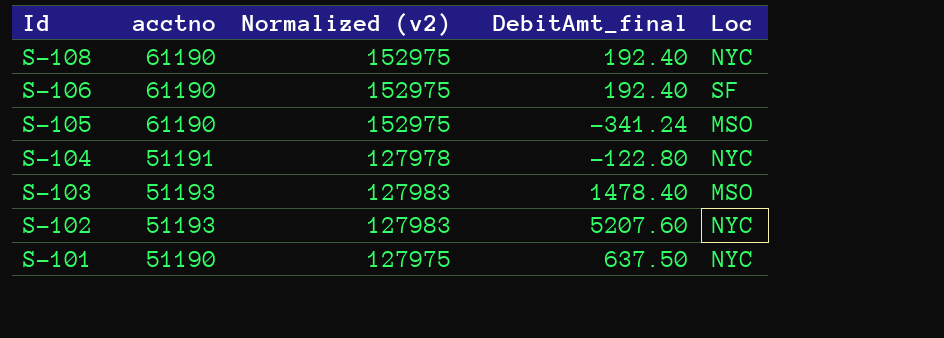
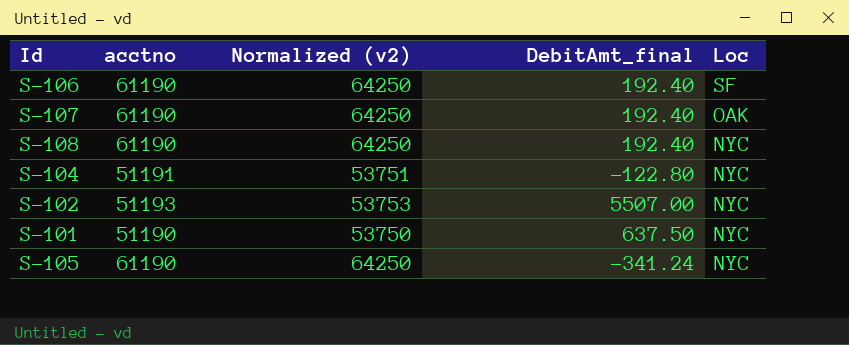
row order: Id descending -> Loc descending
column Normalized (v2) | formula: [acctno] * 2.5 -> [acctno] * 1.05
row S-103: 51193 | 127983 | 1478.40 | MSO -> none
row S-107: none -> 61190 | 64250 | 192.40 | OAK
S-102 | DebitAmt_final: 5207.60 -> 5507.00
S-105 | Loc: MSO -> NYC

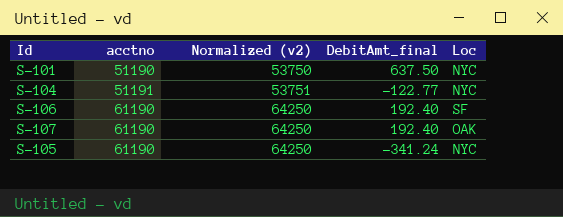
row order: Loc descending -> acctno ascending
row S-108: 61190 | 64250 | 192.40 | NYC -> none
row S-102: 51193 | 53753 | 5507.00 | NYC -> none
S-104 | DebitAmt_final: -122.80 -> -122.77

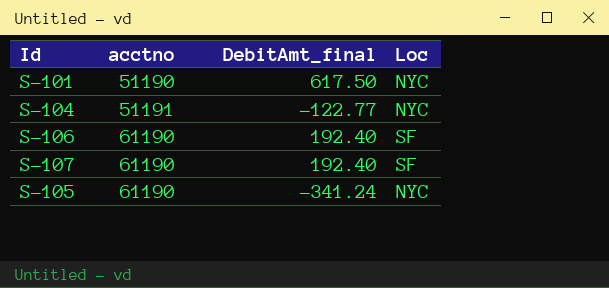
column Normalized (v2) | formula: [acctno] * 1.05 -> none
S-101 | DebitAmt_final: 637.50 -> 617.50
S-107 | Loc: OAK -> SF

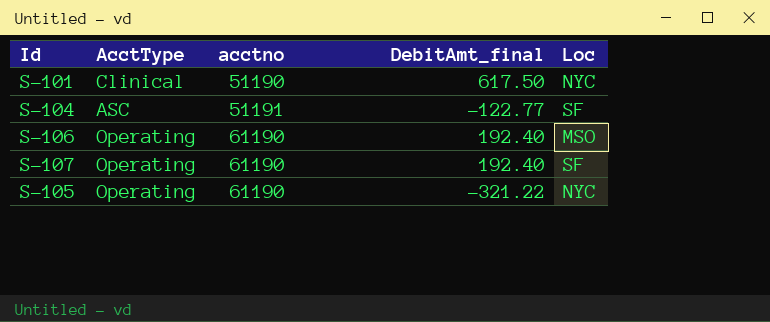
column AcctType | position: none -> 2
S-104 | Loc: NYC -> SF
S-106 | Loc: SF -> MSO
S-105 | DebitAmt_final: -341.24 -> -321.22

